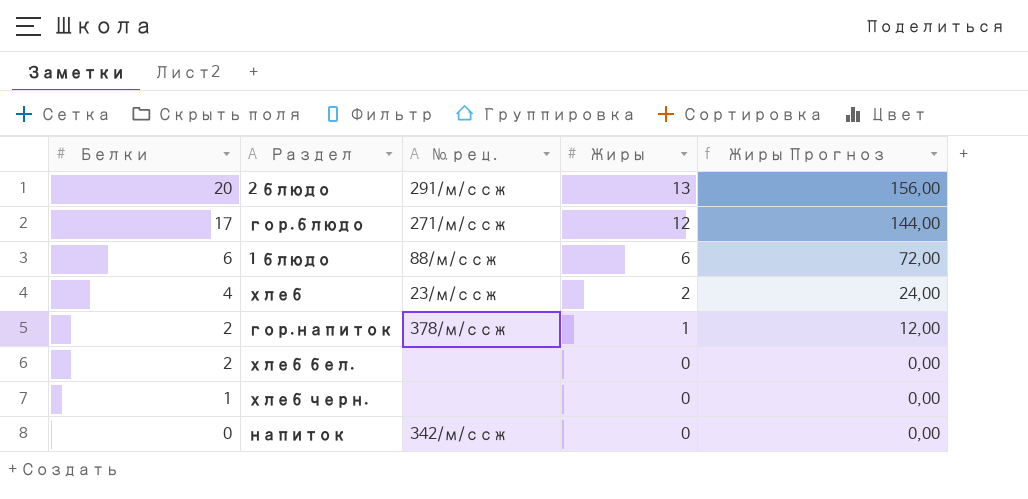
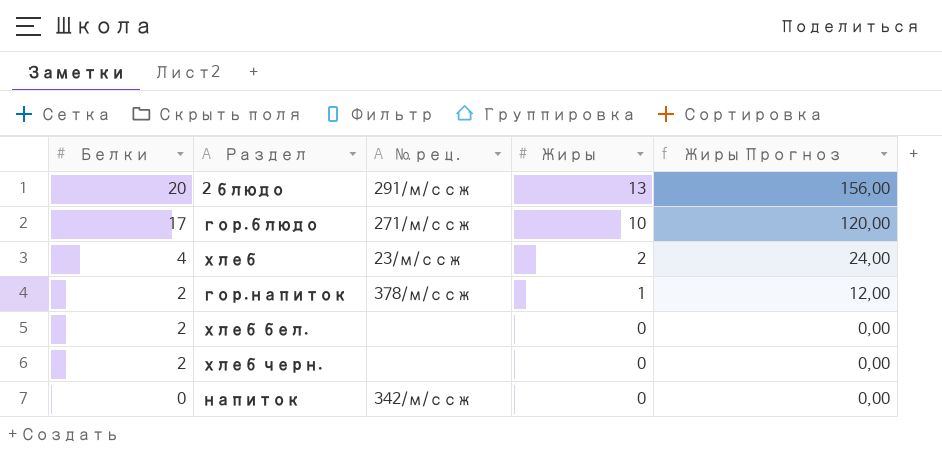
row 1 блюдо: 6 | 88/м/ссж | 6 | 72,00 -> none
гор.блюдо | Жиры: 12 -> 10
гор.блюдо | Жиры Прогноз: 144,00 -> 120,00
хлеб черн. | Белки: 1 -> 2

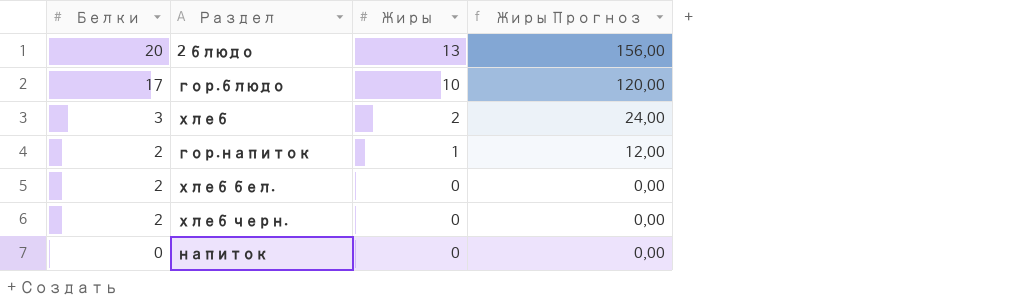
column № рец. | position: 3 -> none
хлеб | Белки: 4 -> 3

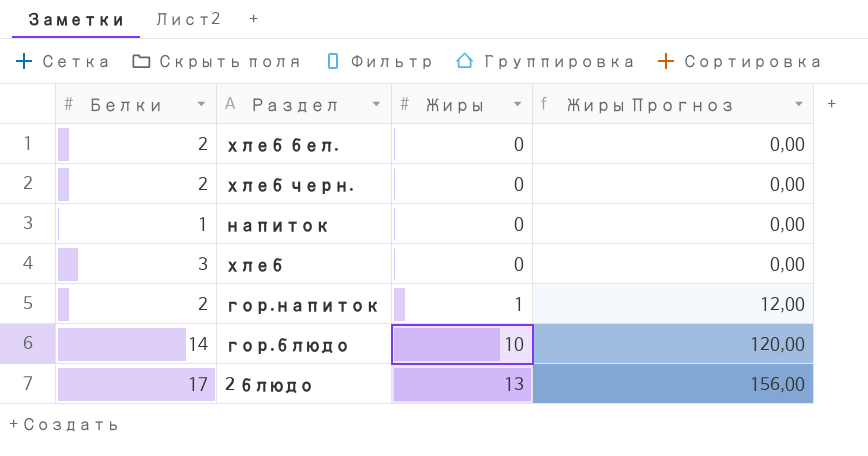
row order: Белки descending -> Жиры ascending
напиток | Белки: 0 -> 1
хлеб | Жиры: 2 -> 0
хлеб | Жиры Прогноз: 24,00 -> 0,00
гор.блюдо | Белки: 17 -> 14
2 блюдо | Белки: 20 -> 17

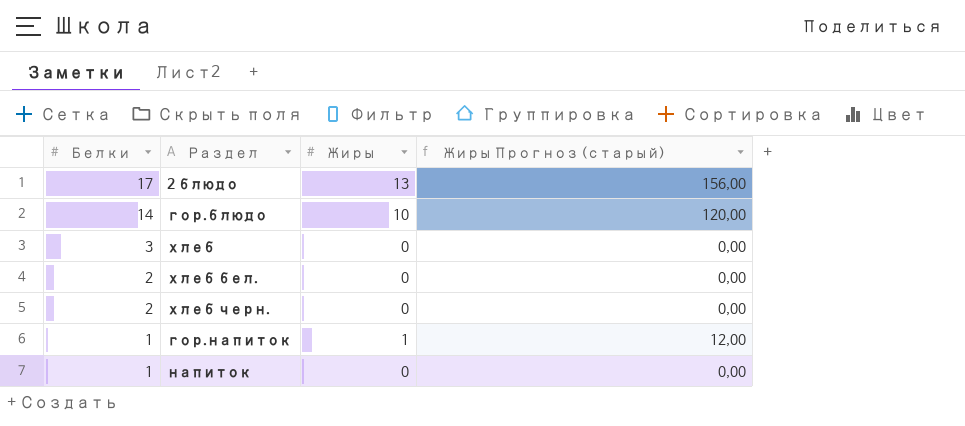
row order: Жиры ascending -> Белки descending
column name: Жиры Прогноз -> Жиры Прогноз (старый)
гор.напиток | Белки: 2 -> 1

